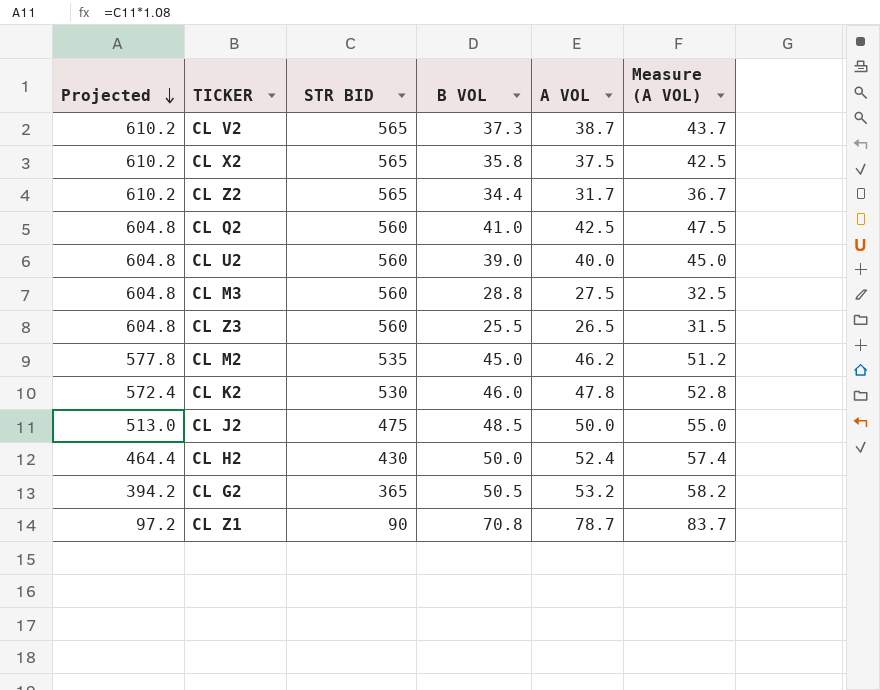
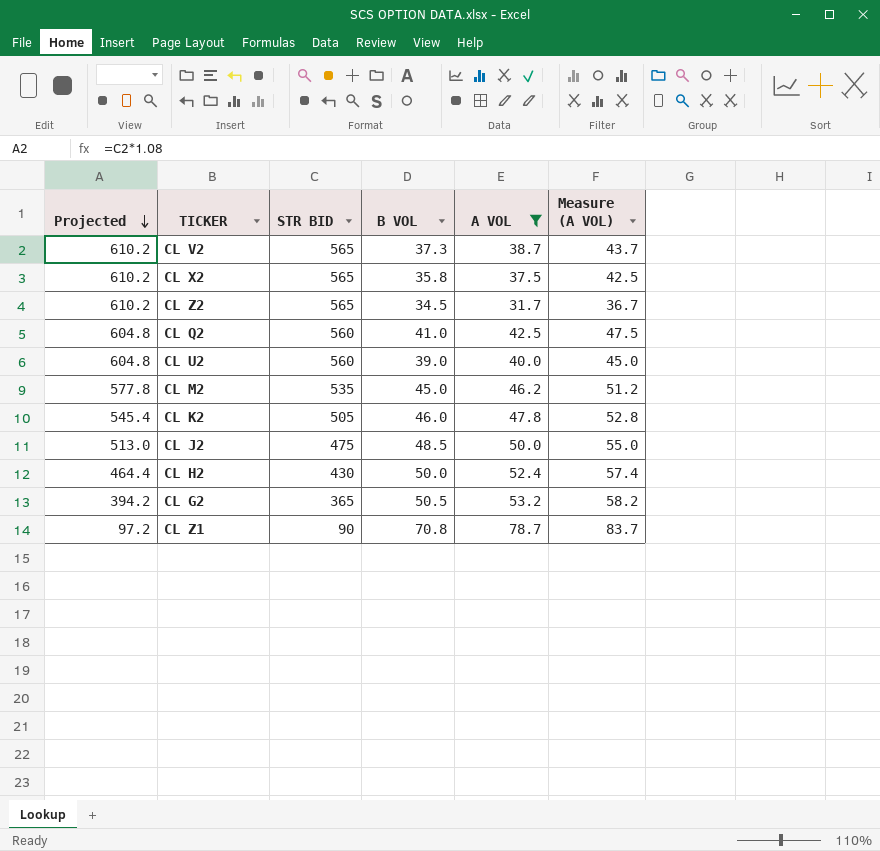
filter: none -> A VOL >= 31.7
CL Z2 | B VOL: 34.4 -> 34.5
CL K2 | Projected: 572.4 -> 545.4
CL K2 | STR BID: 530 -> 505

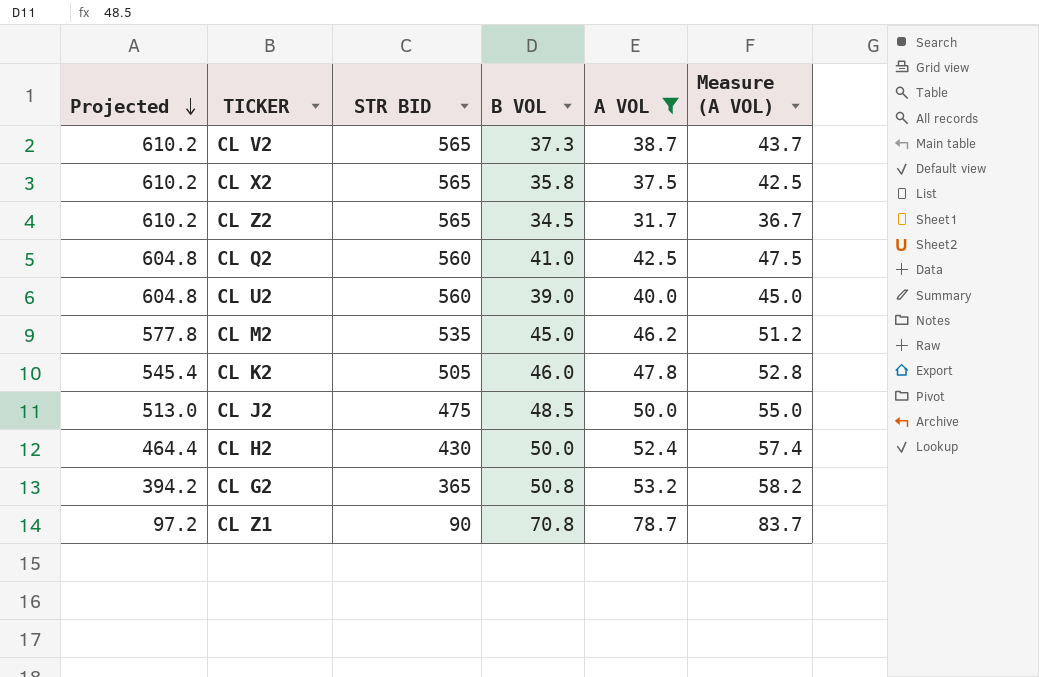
CL G2 | B VOL: 50.5 -> 50.8

